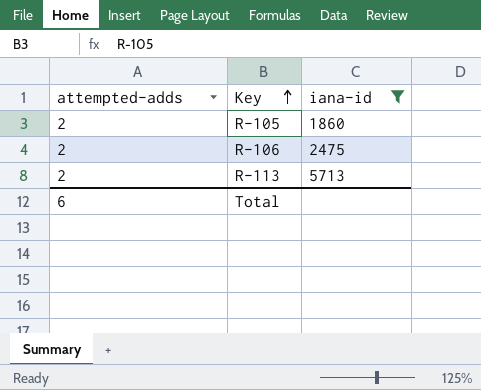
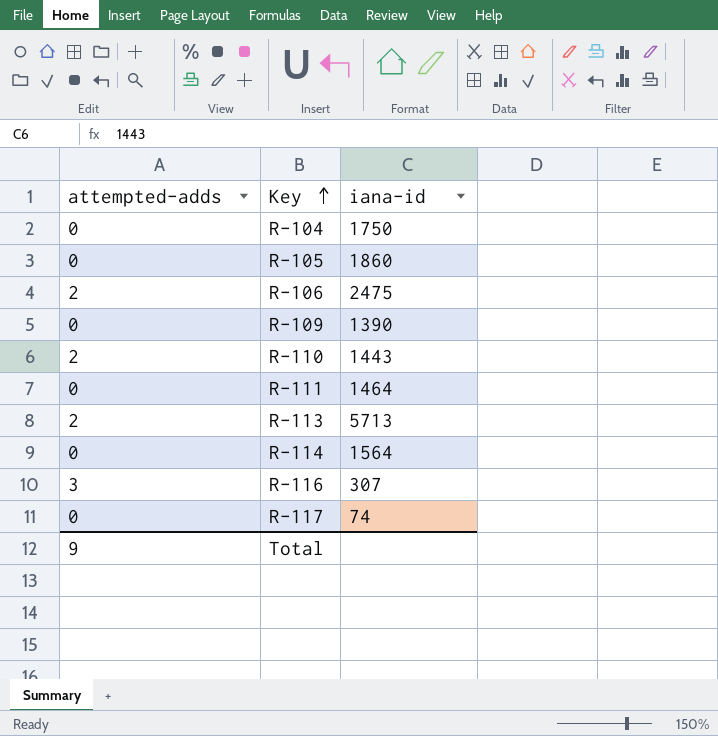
filter: iana-id >= 1860 -> none
R-105 | attempted-adds: 2 -> 0
Total | attempted-adds: 6 -> 9

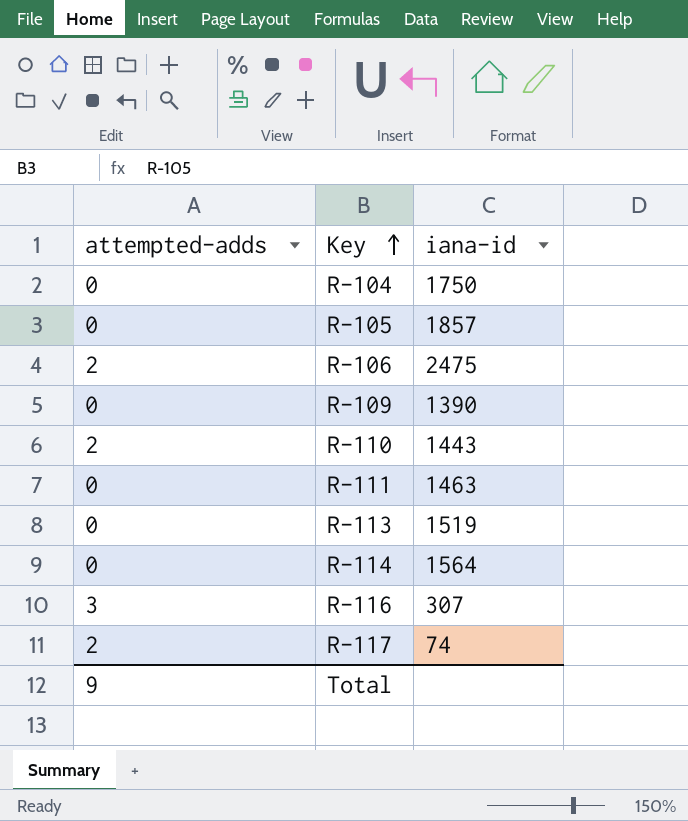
R-105 | iana-id: 1860 -> 1857
R-111 | iana-id: 1464 -> 1463
R-113 | attempted-adds: 2 -> 0
R-113 | iana-id: 5713 -> 1519
R-117 | attempted-adds: 0 -> 2

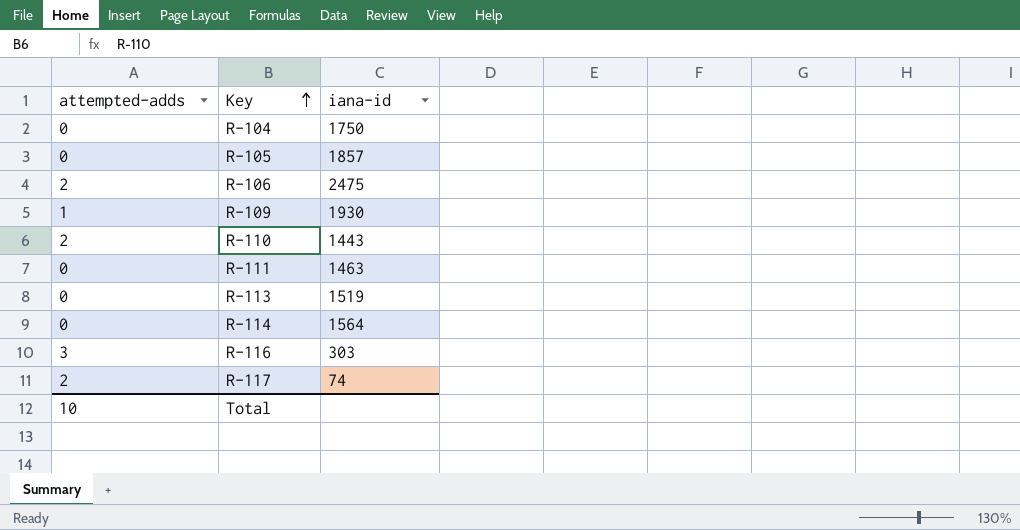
R-109 | attempted-adds: 0 -> 1
R-109 | iana-id: 1390 -> 1930
R-116 | iana-id: 307 -> 303
Total | attempted-adds: 9 -> 10

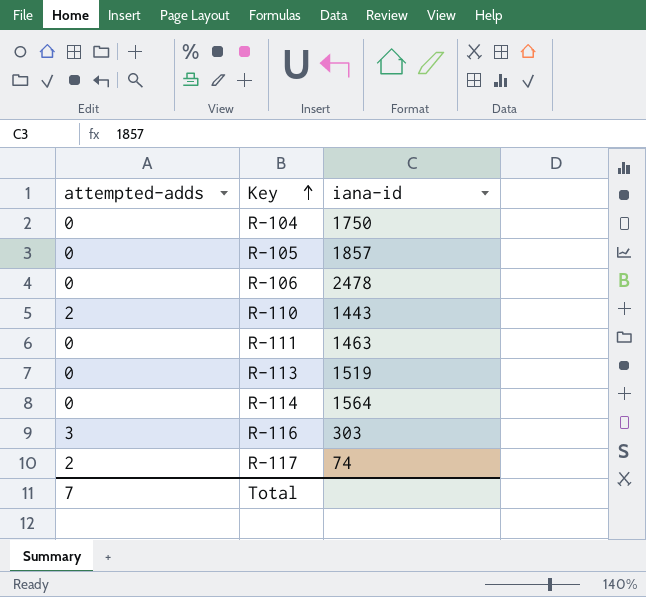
row R-109: 1 | 1930 -> none
R-106 | attempted-adds: 2 -> 0
R-106 | iana-id: 2475 -> 2478
Total | attempted-adds: 10 -> 7

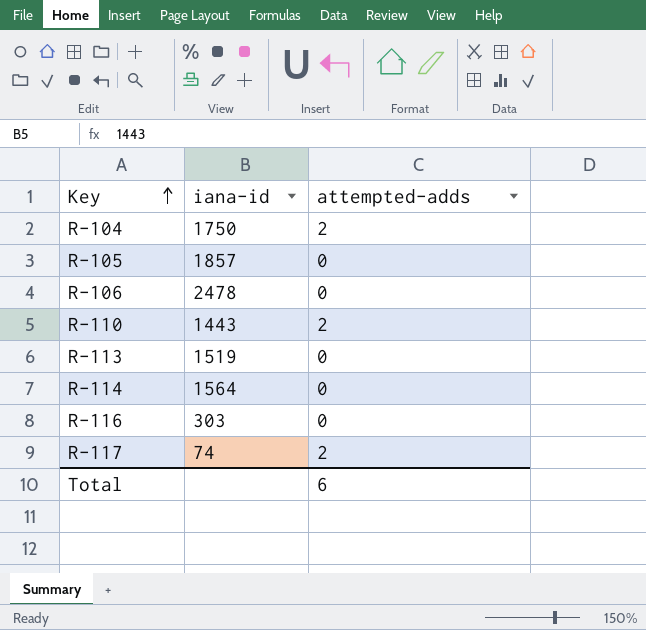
column attempted-adds | position: 1 -> 3
row R-111: 0 | 1463 -> none
R-104 | attempted-adds: 0 -> 2
R-116 | attempted-adds: 3 -> 0
Total | attempted-adds: 7 -> 6

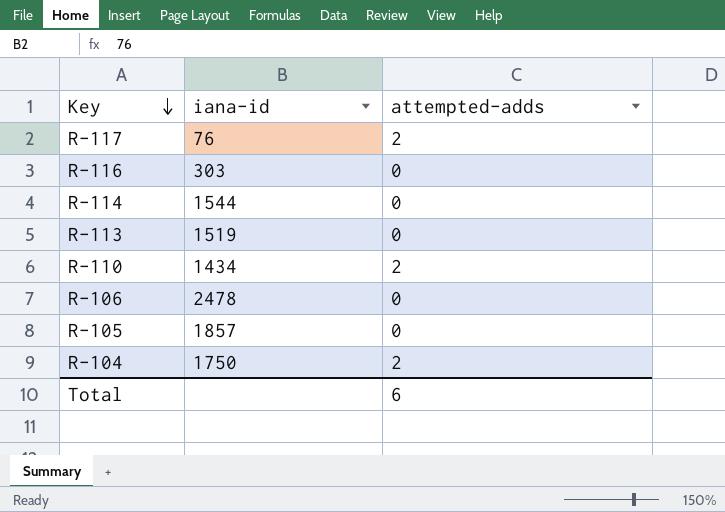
row order: Key ascending -> Key descending
R-117 | iana-id: 74 -> 76
R-114 | iana-id: 1564 -> 1544
R-110 | iana-id: 1443 -> 1434

